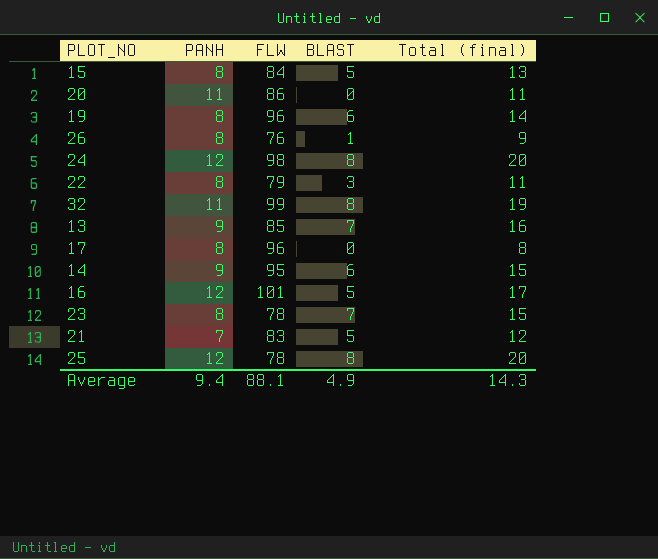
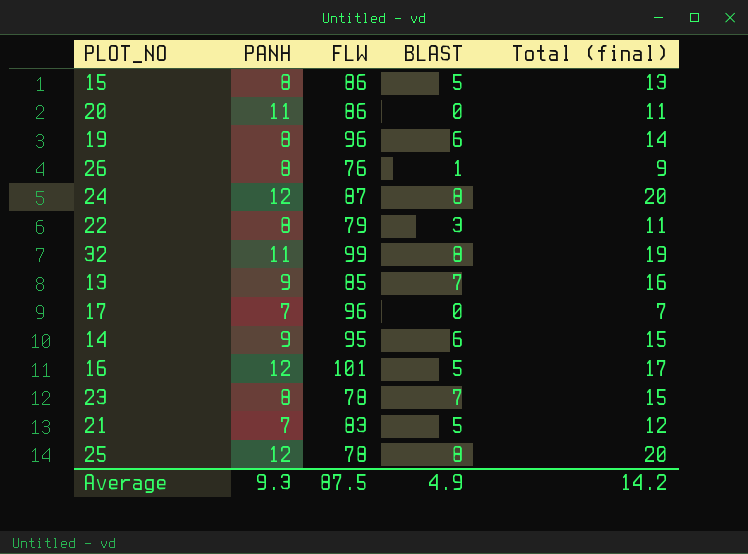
15 | FLW: 84 -> 86
24 | FLW: 98 -> 87
17 | PANH: 8 -> 7
17 | Total (final): 8 -> 7
Average | PANH: 9.4 -> 9.3
Average | FLW: 88.1 -> 87.5
Average | Total (final): 14.3 -> 14.2

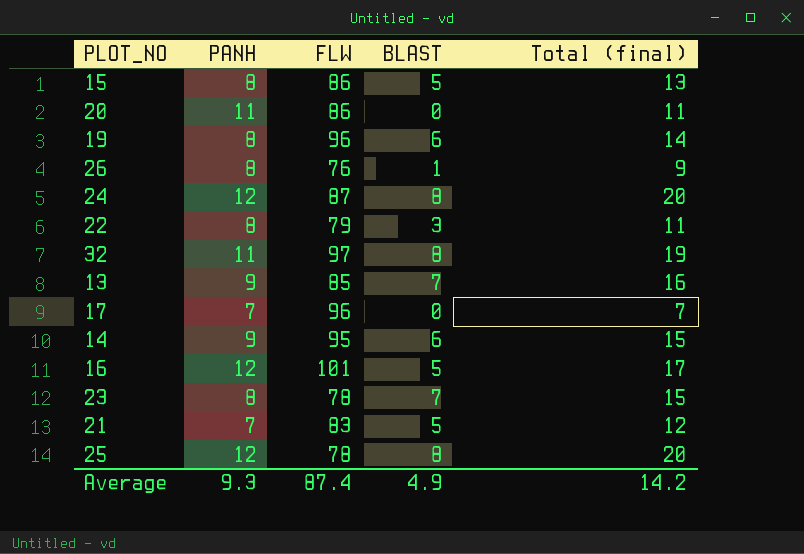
32 | FLW: 99 -> 97
Average | FLW: 87.5 -> 87.4

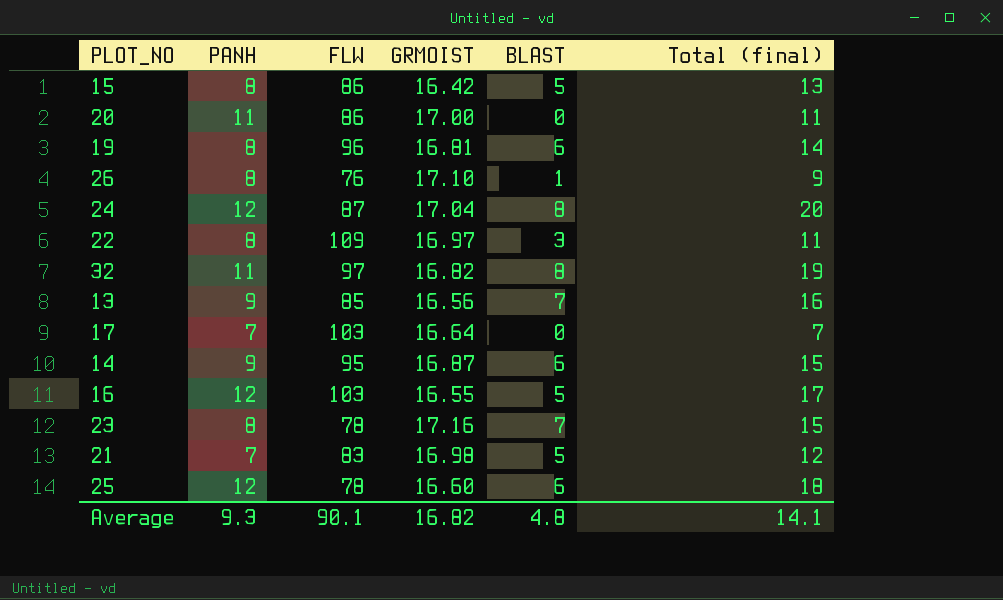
column GRMOIST | position: none -> 4
22 | FLW: 79 -> 109
17 | FLW: 96 -> 103
16 | FLW: 101 -> 103
25 | BLAST: 8 -> 6
25 | Total (final): 20 -> 18
Average | FLW: 87.4 -> 90.1
Average | BLAST: 4.9 -> 4.8
Average | Total (final): 14.2 -> 14.1

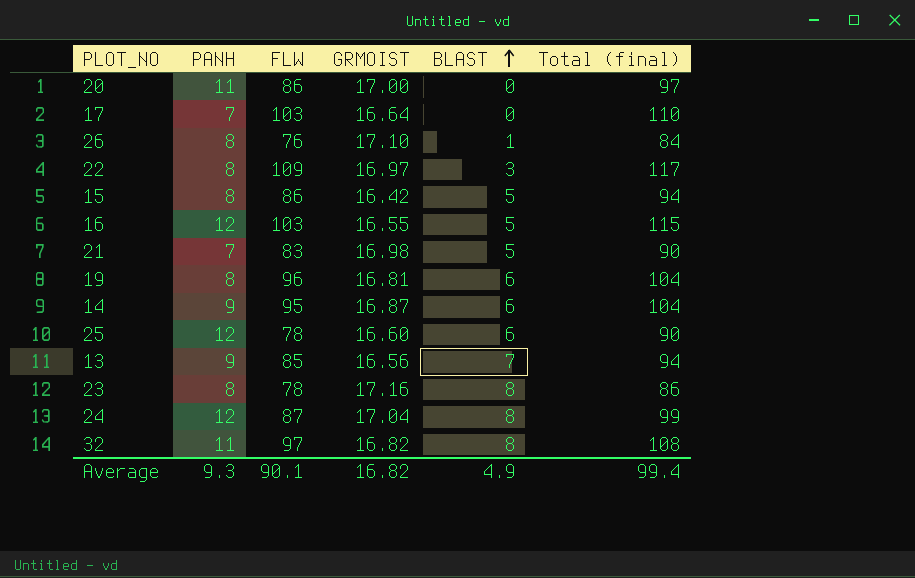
row order: none -> BLAST ascending
column Total (final) | formula: [PANH] + [BLAST] -> [PANH] + [FLW]
23 | BLAST: 7 -> 8
Average | BLAST: 4.8 -> 4.9
Average | Total (final): 14.1 -> 99.4

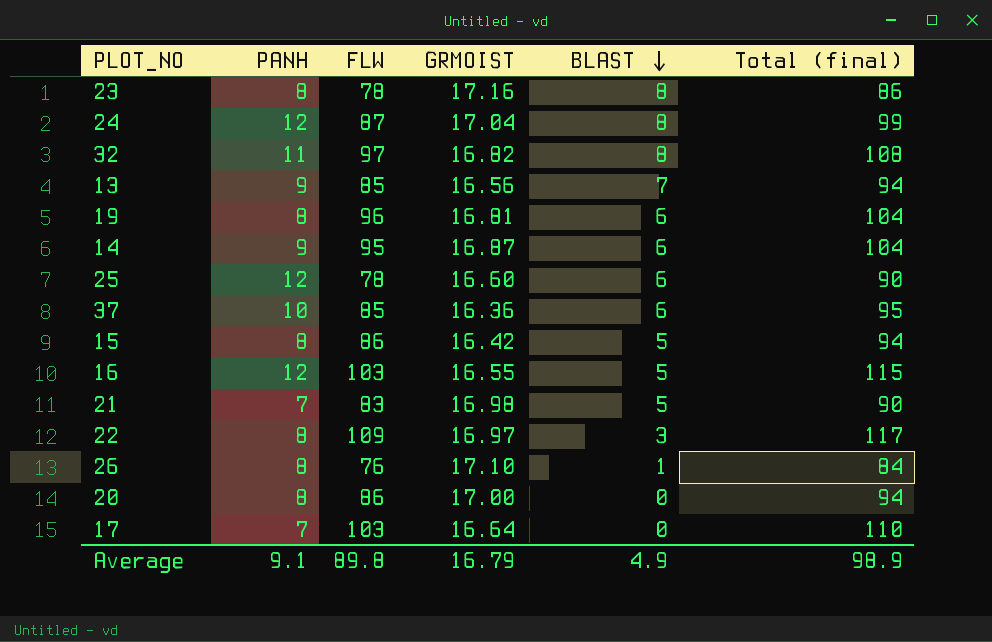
row order: BLAST ascending -> BLAST descending
row 37: none -> 10 | 85 | 16.36 | 6 | 95
20 | PANH: 11 -> 8
20 | Total (final): 97 -> 94
Average | PANH: 9.3 -> 9.1
Average | FLW: 90.1 -> 89.8
Average | GRMOIST: 16.82 -> 16.79
Average | Total (final): 99.4 -> 98.9

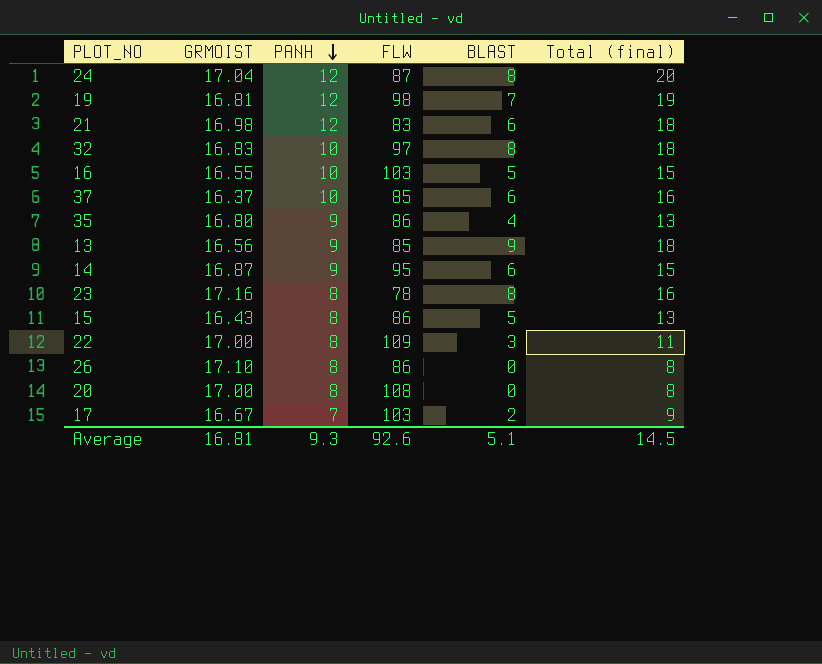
row order: BLAST descending -> PANH descending
column GRMOIST | position: 4 -> 2
column Total (final) | formula: [PANH] + [FLW] -> [PANH] + [BLAST]
row 25: 12 | 78 | 16.60 | 6 | 90 -> none
19 | PANH: 8 -> 12
19 | FLW: 96 -> 98
19 | BLAST: 6 -> 7
21 | PANH: 7 -> 12
21 | BLAST: 5 -> 6
32 | GRMOIST: 16.82 -> 16.83
32 | PANH: 11 -> 10
16 | PANH: 12 -> 10
37 | GRMOIST: 16.36 -> 16.37
row 35: none -> 16.80 | 9 | 86 | 4 | 13
13 | BLAST: 7 -> 9
15 | GRMOIST: 16.42 -> 16.43
22 | GRMOIST: 16.97 -> 17.00
26 | FLW: 76 -> 86
26 | BLAST: 1 -> 0
20 | FLW: 86 -> 108
17 | GRMOIST: 16.64 -> 16.67
17 | BLAST: 0 -> 2
Average | GRMOIST: 16.79 -> 16.81
Average | PANH: 9.1 -> 9.3
Average | FLW: 89.8 -> 92.6
Average | BLAST: 4.9 -> 5.1
Average | Total (final): 98.9 -> 14.5

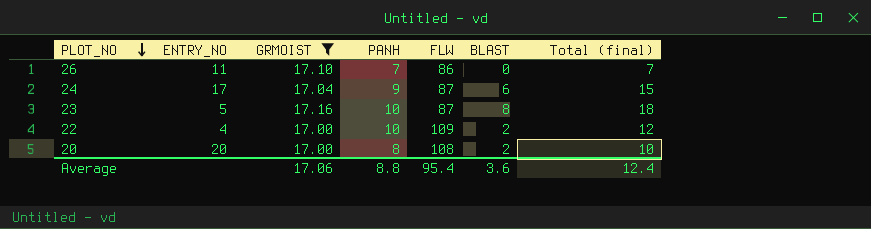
filter: none -> GRMOIST >= 17.00
row order: PANH descending -> PLOT_NO descending
column ENTRY_NO | position: none -> 2
26 | PANH: 8 -> 7
26 | Total (final): 8 -> 7
24 | PANH: 12 -> 9
24 | BLAST: 8 -> 6
24 | Total (final): 20 -> 15
23 | PANH: 8 -> 10
23 | FLW: 78 -> 87
23 | Total (final): 16 -> 18
22 | PANH: 8 -> 10
22 | BLAST: 3 -> 2
22 | Total (final): 11 -> 12
20 | BLAST: 0 -> 2
20 | Total (final): 8 -> 10
Average | GRMOIST: 16.81 -> 17.06
Average | PANH: 9.3 -> 8.8
Average | FLW: 92.6 -> 95.4
Average | BLAST: 5.1 -> 3.6
Average | Total (final): 14.5 -> 12.4

